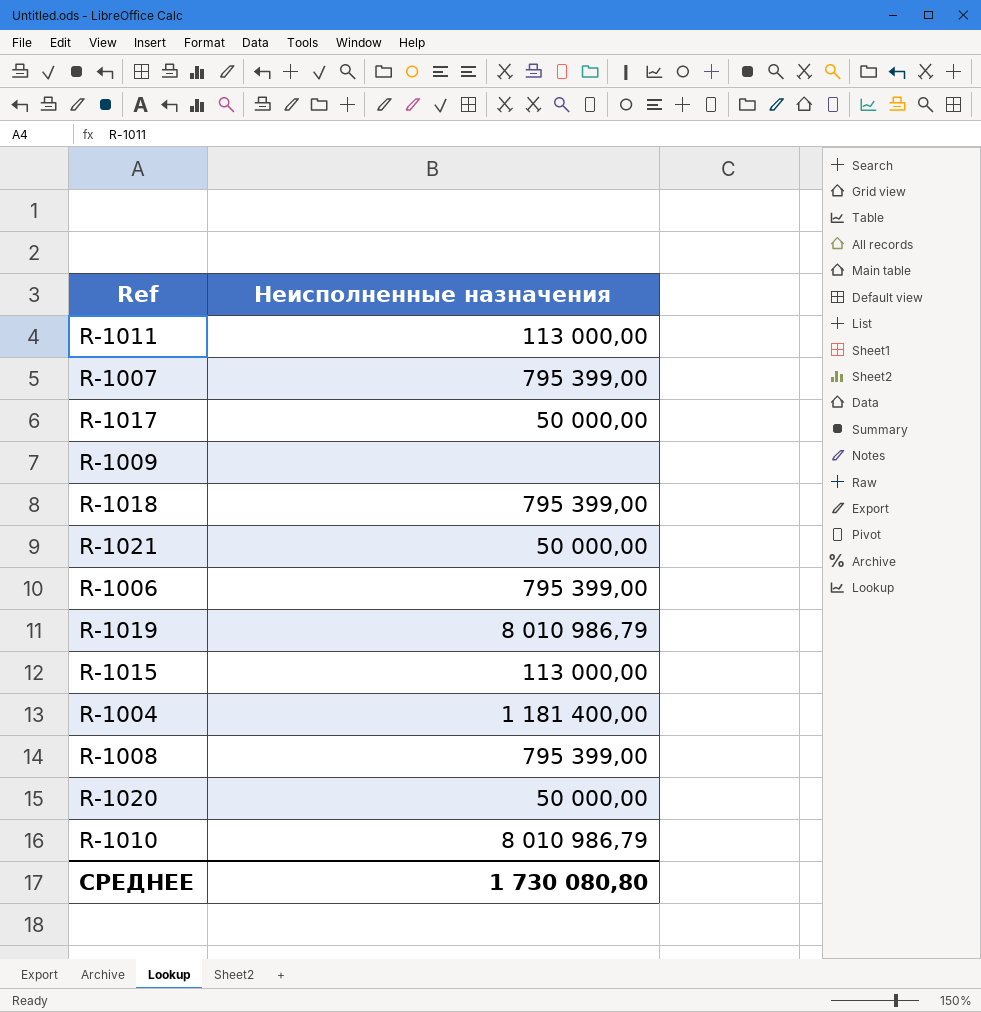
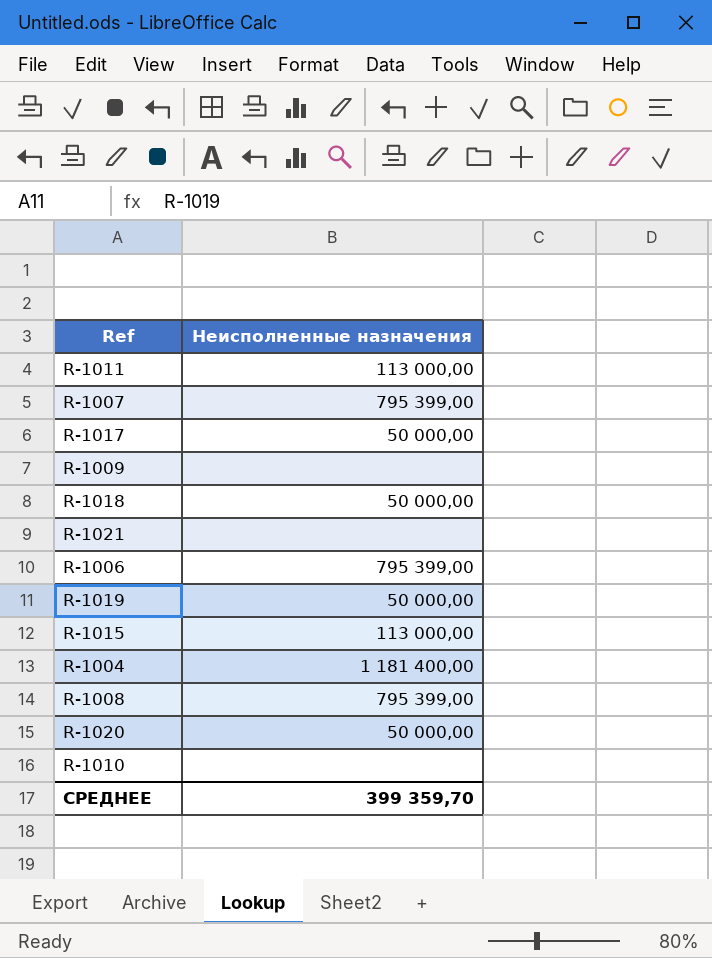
R-1018 | Неисполненные назначения: 795 399,00 -> 50 000,00
R-1021 | Неисполненные назначения: 50 000,00 -> none
R-1019 | Неисполненные назначения: 8 010 986,79 -> 50 000,00
R-1010 | Неисполненные назначения: 8 010 986,79 -> none
СРЕДНЕЕ | Неисполненные назначения: 1 730 080,80 -> 399 359,70

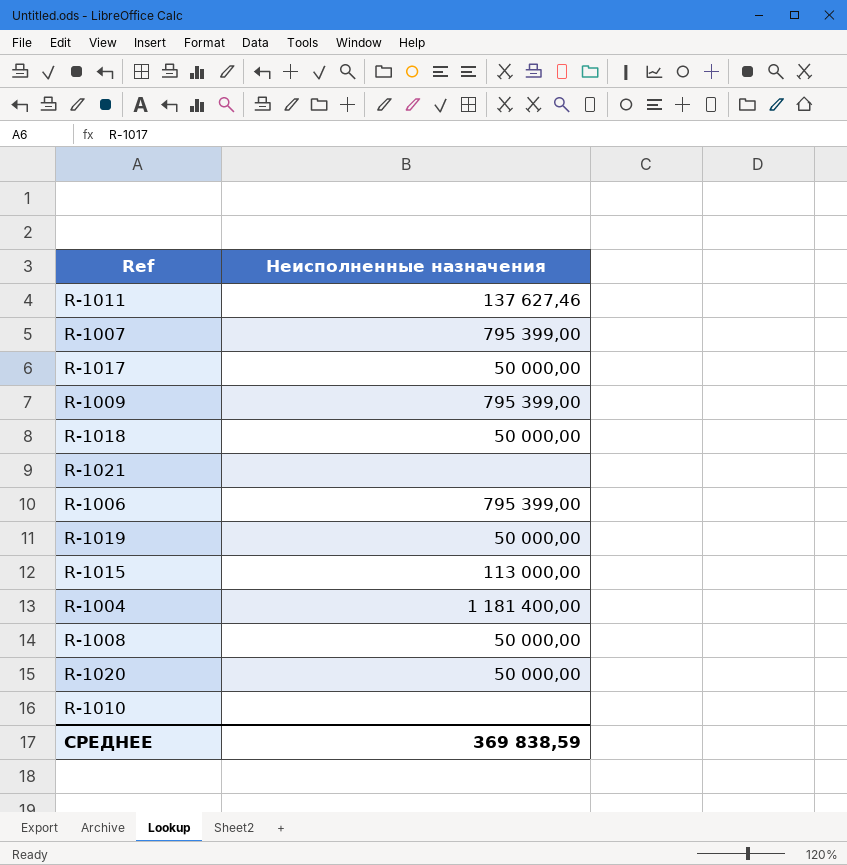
R-1011 | Неисполненные назначения: 113 000,00 -> 137 627,46
R-1009 | Неисполненные назначения: none -> 795 399,00
R-1008 | Неисполненные назначения: 795 399,00 -> 50 000,00
СРЕДНЕЕ | Неисполненные назначения: 399 359,70 -> 369 838,59

